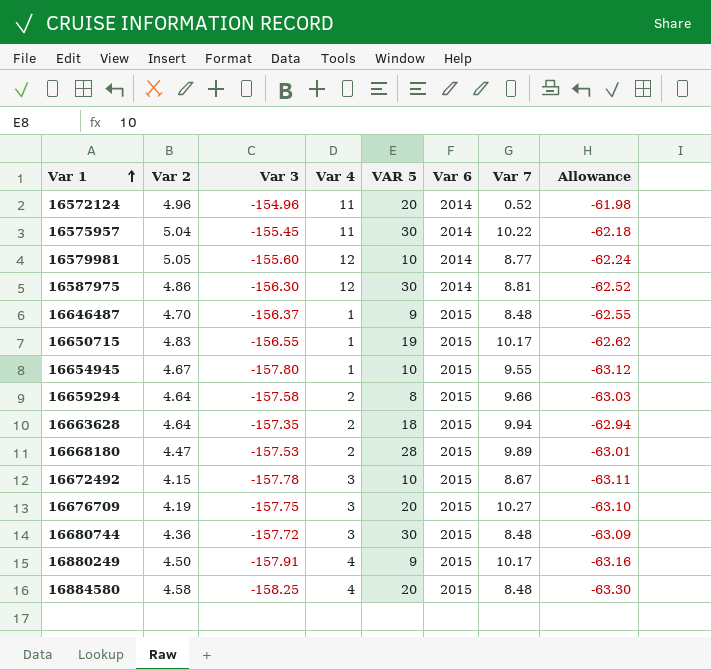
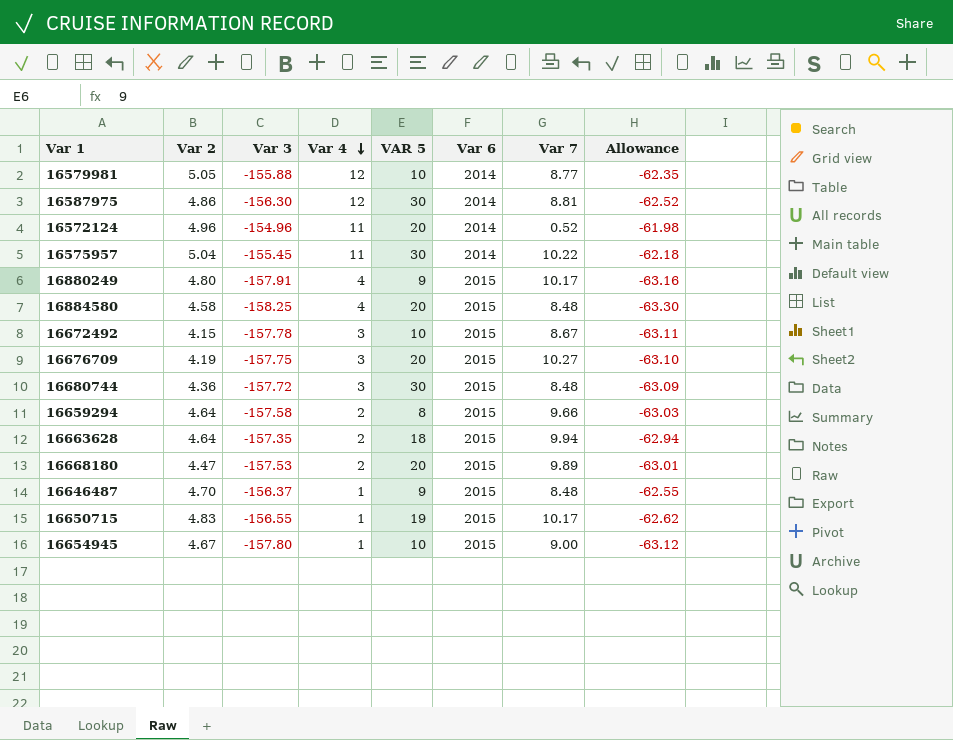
row order: Var 1 ascending -> Var 4 descending
16579981 | Var 3: -155.60 -> -155.88
16579981 | Allowance: -62.24 -> -62.35
16880249 | Var 2: 4.50 -> 4.80
16668180 | VAR 5: 28 -> 20
16654945 | Var 7: 9.55 -> 9.00

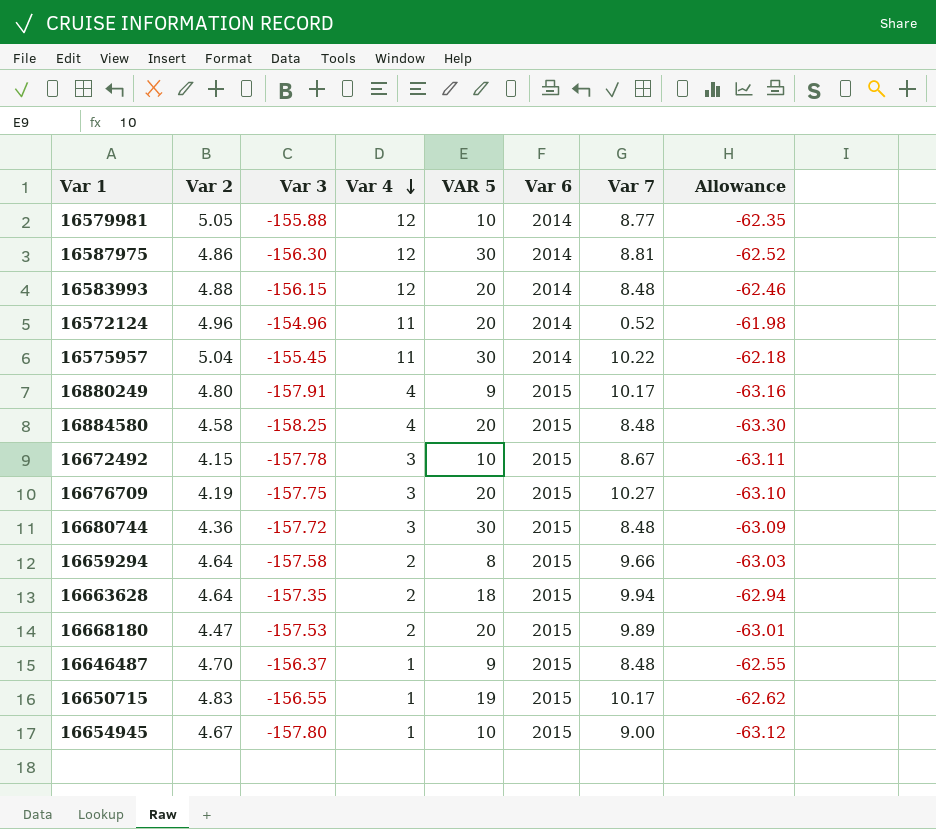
row 16583993: none -> 4.88 | -156.15 | 12 | 20 | 2014 | 8.48 | -62.46

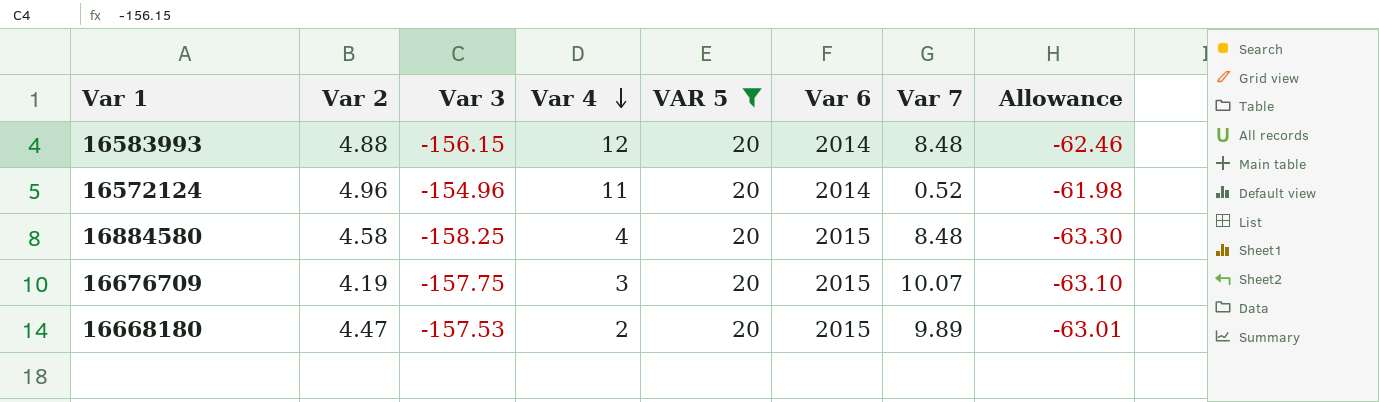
filter: none -> VAR 5 = 20
16676709 | Var 7: 10.27 -> 10.07

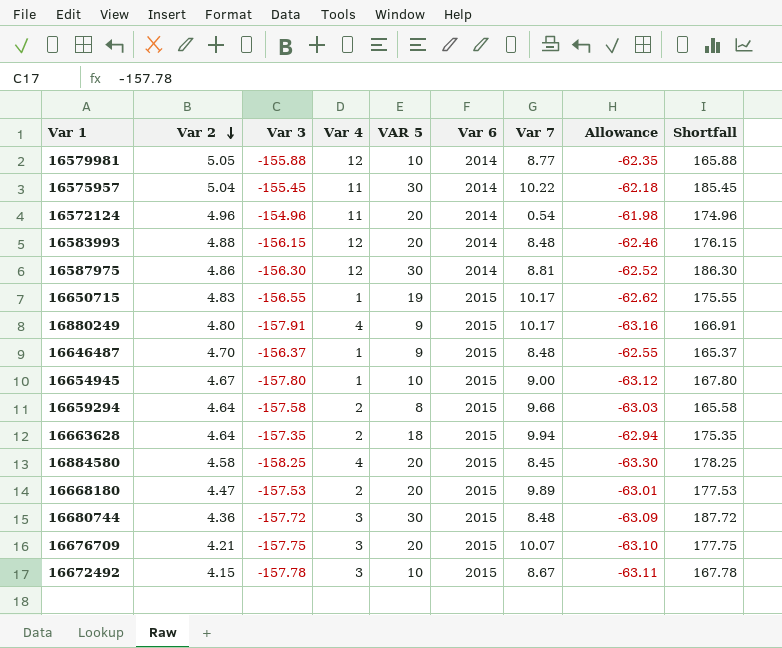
filter: VAR 5 = 20 -> none
row order: Var 4 descending -> Var 2 descending
column Shortfall | formula: none -> [VAR 5] - [Var 3]
16572124 | Var 7: 0.52 -> 0.54
16884580 | Var 7: 8.48 -> 8.45
16676709 | Var 2: 4.19 -> 4.21

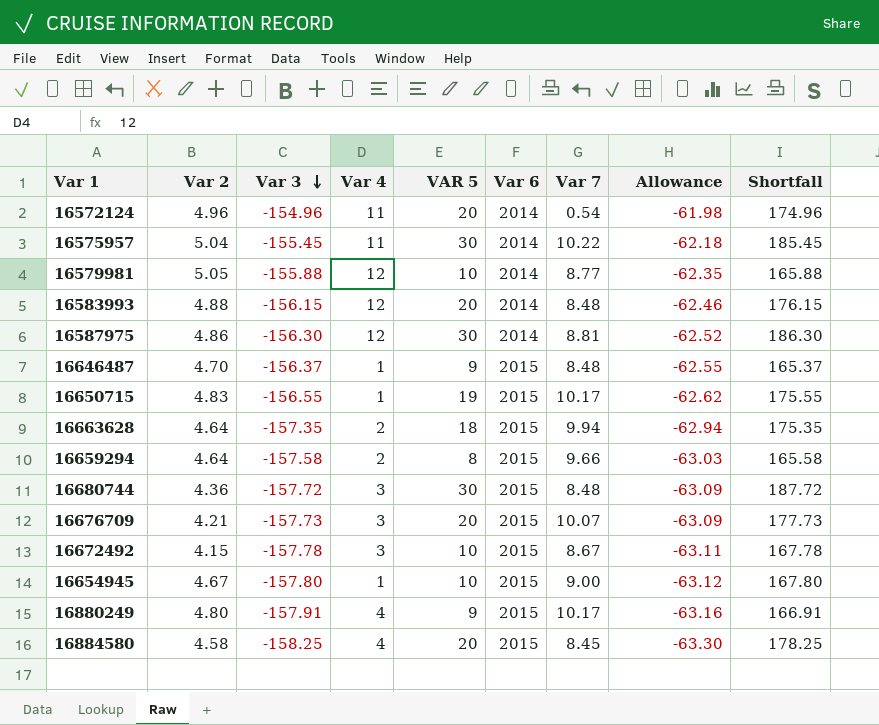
row order: Var 2 descending -> Var 3 descending
row 16668180: 4.47 | -157.53 | 2 | 20 | 2015 | 9.89 | -63.01 | 177.53 -> none
16676709 | Var 3: -157.75 -> -157.73
16676709 | Allowance: -63.10 -> -63.09
16676709 | Shortfall: 177.75 -> 177.73

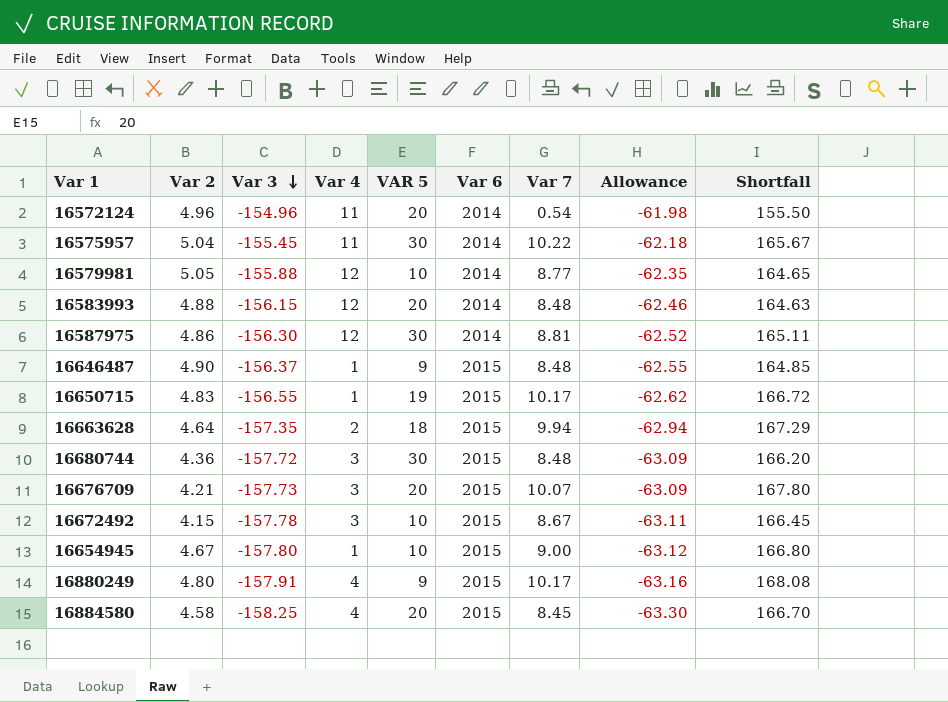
column Shortfall | formula: [VAR 5] - [Var 3] -> [Var 7] - [Var 3]
row 16659294: 4.64 | -157.58 | 2 | 8 | 2015 | 9.66 | -63.03 | 165.58 -> none
16646487 | Var 2: 4.70 -> 4.90

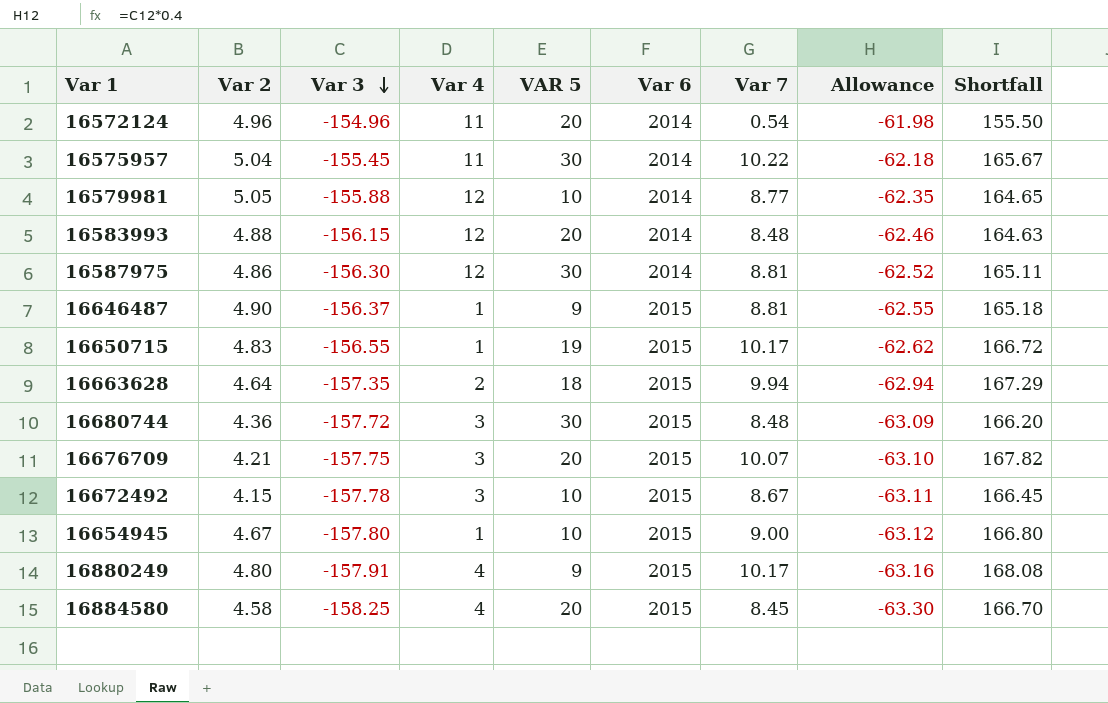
16646487 | Var 7: 8.48 -> 8.81
16646487 | Shortfall: 164.85 -> 165.18
16676709 | Var 3: -157.73 -> -157.75
16676709 | Allowance: -63.09 -> -63.10
16676709 | Shortfall: 167.80 -> 167.82

